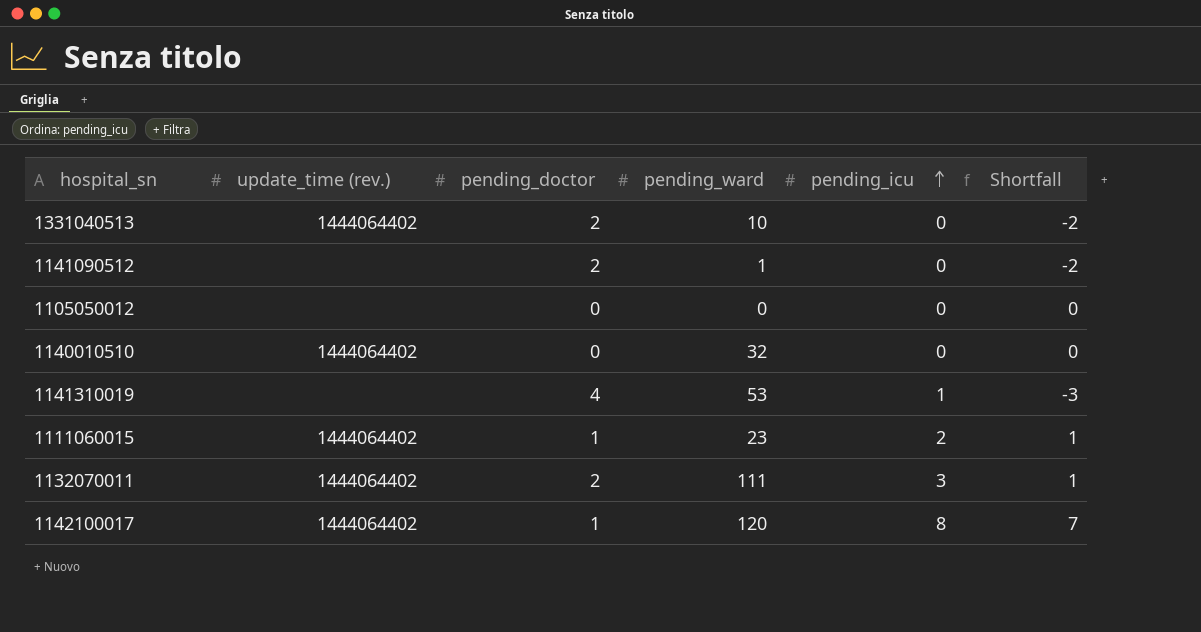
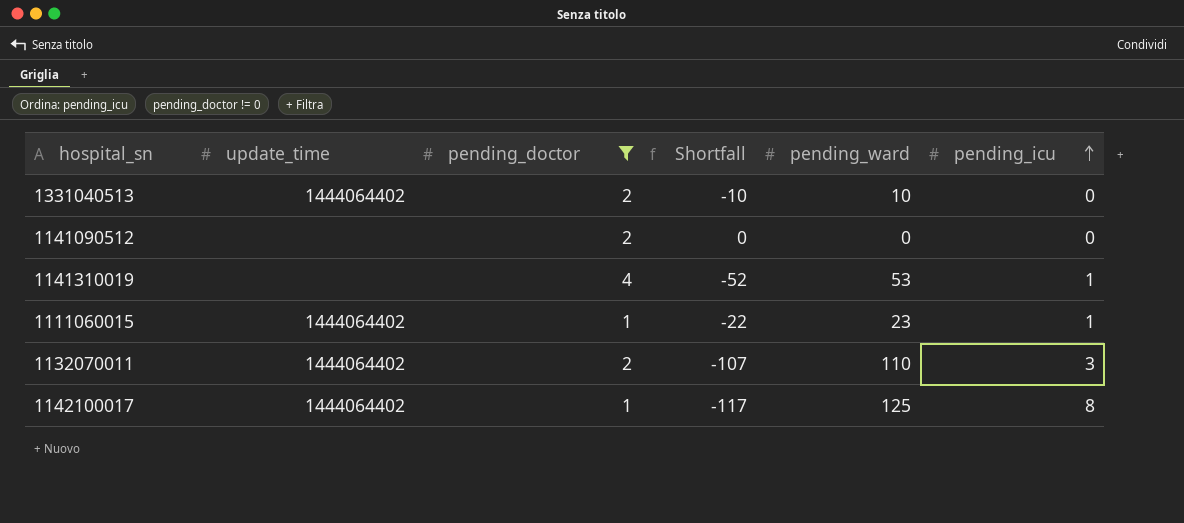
filter: none -> pending_doctor != 0
column name: update_time (rev.) -> update_time
column Shortfall | formula: [pending_icu] - [pending_doctor] -> [pending_icu] - [pending_ward]
column Shortfall | position: 6 -> 4
1141090512 | pending_ward: 1 -> 0
1111060015 | pending_icu: 2 -> 1
1132070011 | pending_ward: 111 -> 110
1142100017 | pending_ward: 120 -> 125

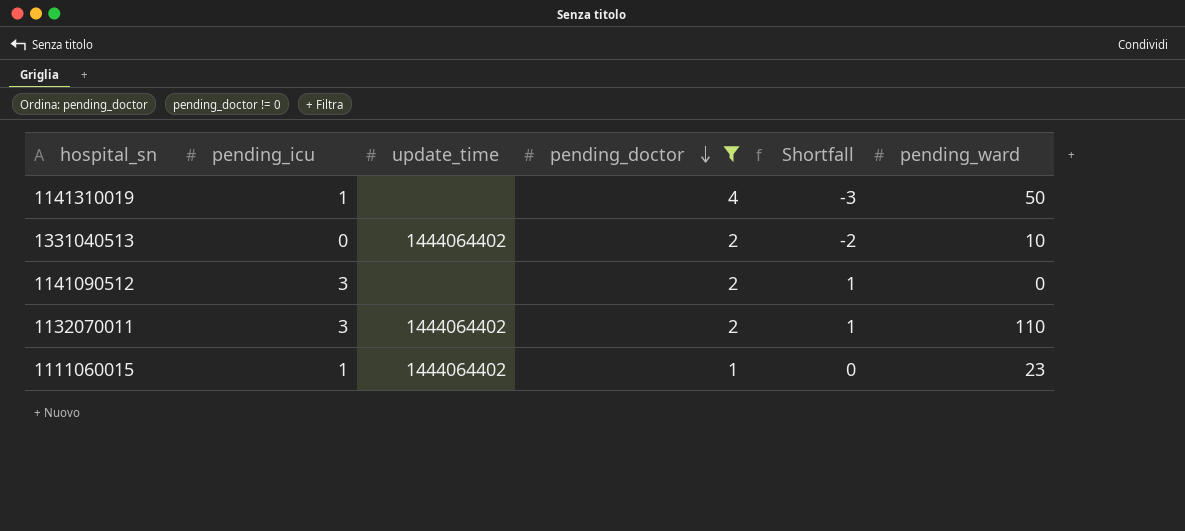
row order: pending_icu ascending -> pending_doctor descending
column pending_icu | position: 6 -> 2
column Shortfall | formula: [pending_icu] - [pending_ward] -> [pending_icu] - [pending_doctor]
row 1142100017: 1444064402 | 1 | -117 | 125 | 8 -> none
1141310019 | pending_ward: 53 -> 50
1141090512 | pending_icu: 0 -> 3

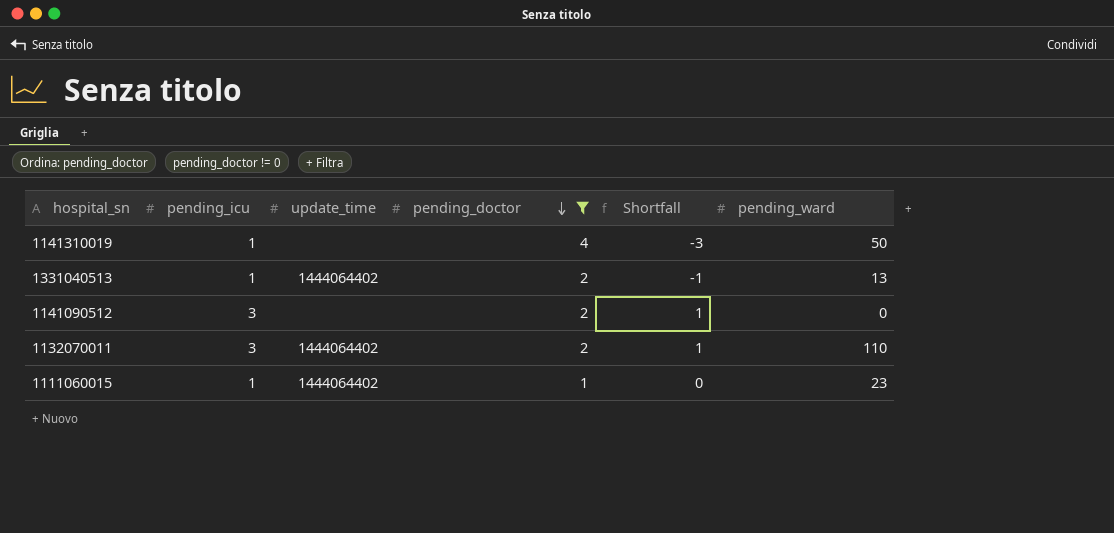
1331040513 | pending_icu: 0 -> 1
1331040513 | Shortfall: -2 -> -1
1331040513 | pending_ward: 10 -> 13

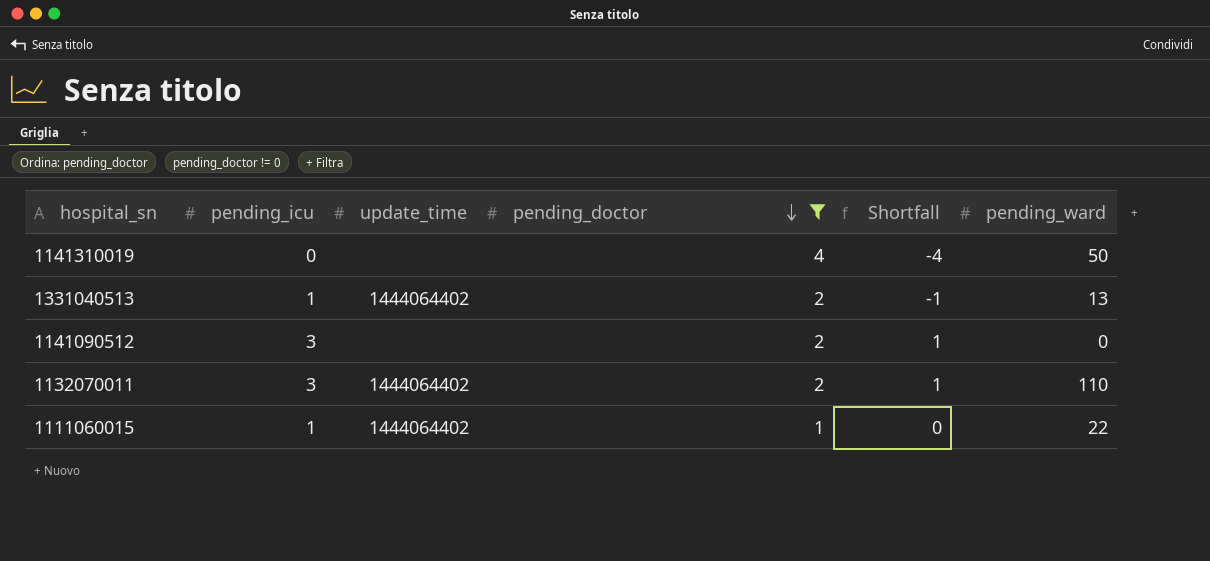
1141310019 | pending_icu: 1 -> 0
1141310019 | Shortfall: -3 -> -4
1111060015 | pending_ward: 23 -> 22

